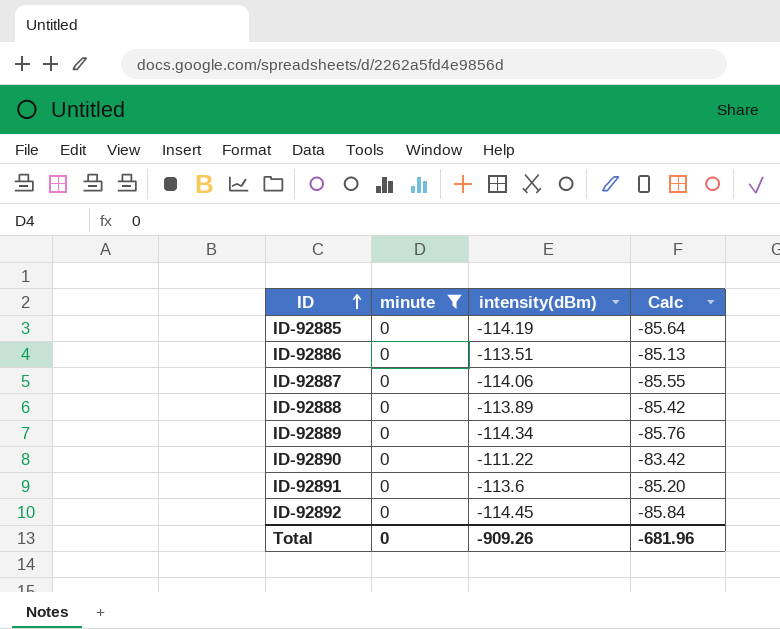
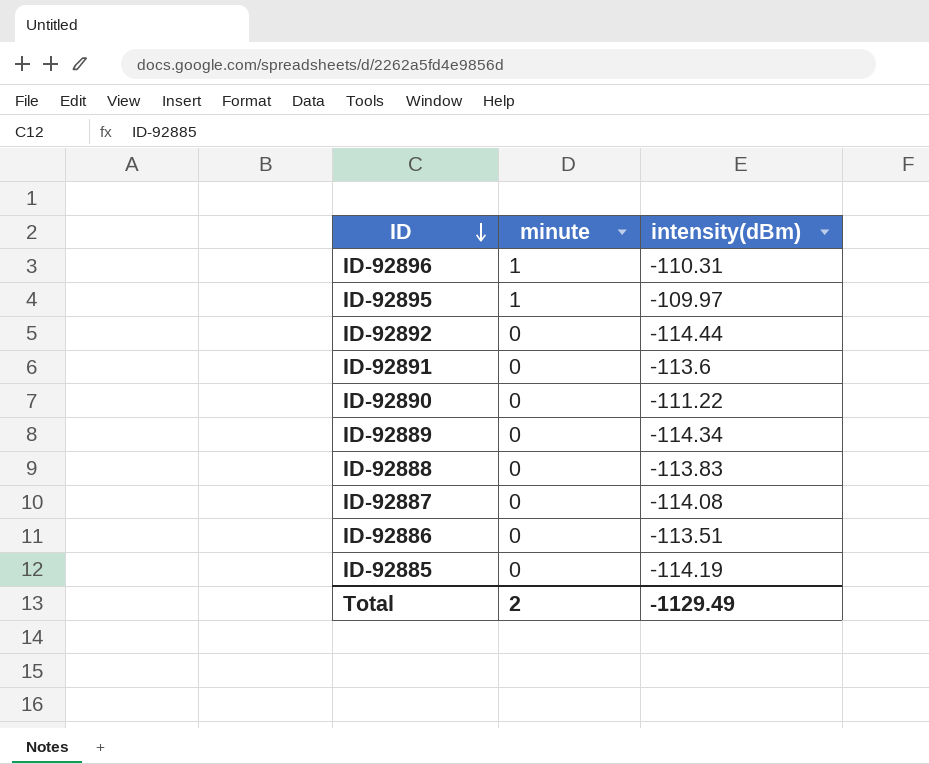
filter: minute = 0 -> none
row order: ID ascending -> ID descending
column Calc | formula: [intensity(dBm)] * 0.75 -> none
ID-92892 | intensity(dBm): -114.45 -> -114.44
ID-92888 | intensity(dBm): -113.89 -> -113.83
ID-92887 | intensity(dBm): -114.06 -> -114.08
Total | minute: 0 -> 2
Total | intensity(dBm): -909.26 -> -1129.49

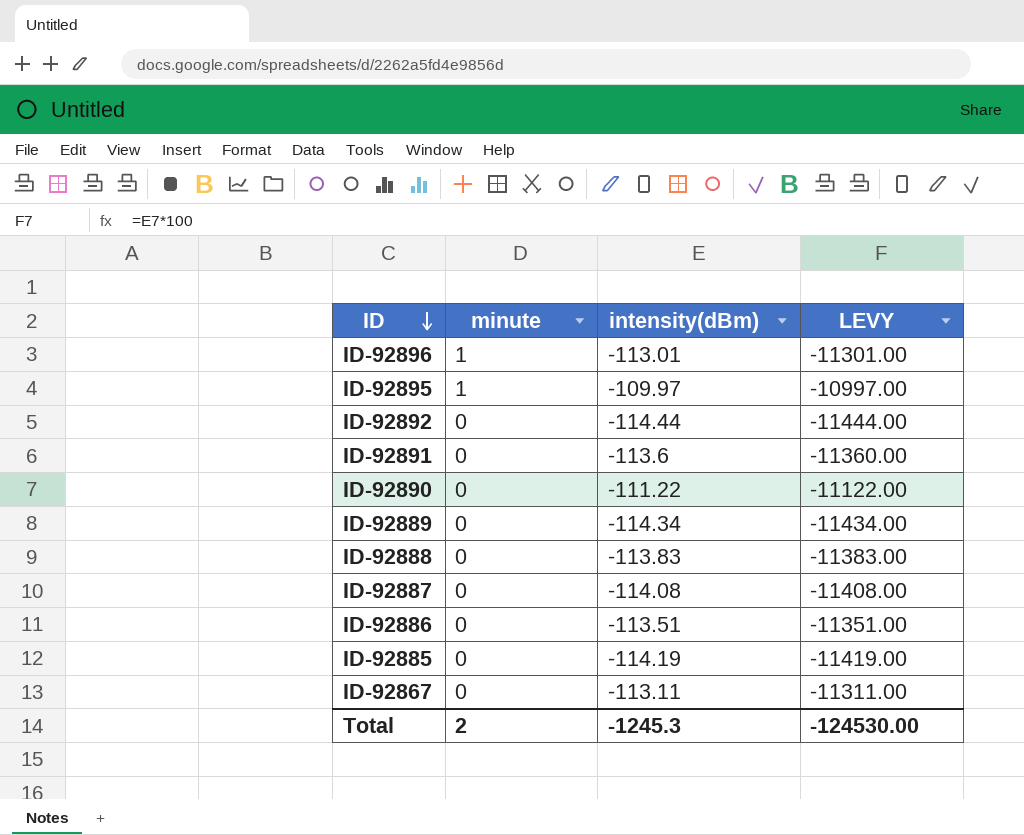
column LEVY | formula: none -> [intensity(dBm)] * 100
ID-92896 | intensity(dBm): -110.31 -> -113.01
row ID-92867: none -> 0 | -113.11 | -11311.00
Total | intensity(dBm): -1129.49 -> -1245.3

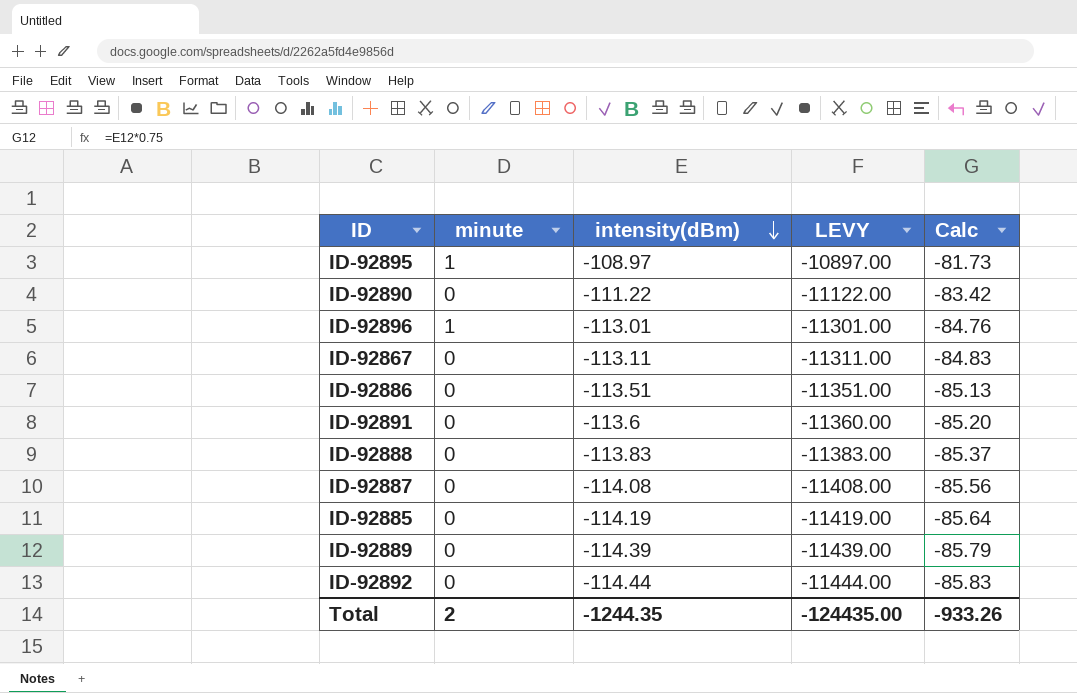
row order: ID descending -> intensity(dBm) descending
column Calc | formula: none -> [intensity(dBm)] * 0.75
ID-92895 | intensity(dBm): -109.97 -> -108.97
ID-92895 | LEVY: -10997.00 -> -10897.00
ID-92889 | intensity(dBm): -114.34 -> -114.39
ID-92889 | LEVY: -11434.00 -> -11439.00
Total | intensity(dBm): -1245.3 -> -1244.35
Total | LEVY: -124530.00 -> -124435.00

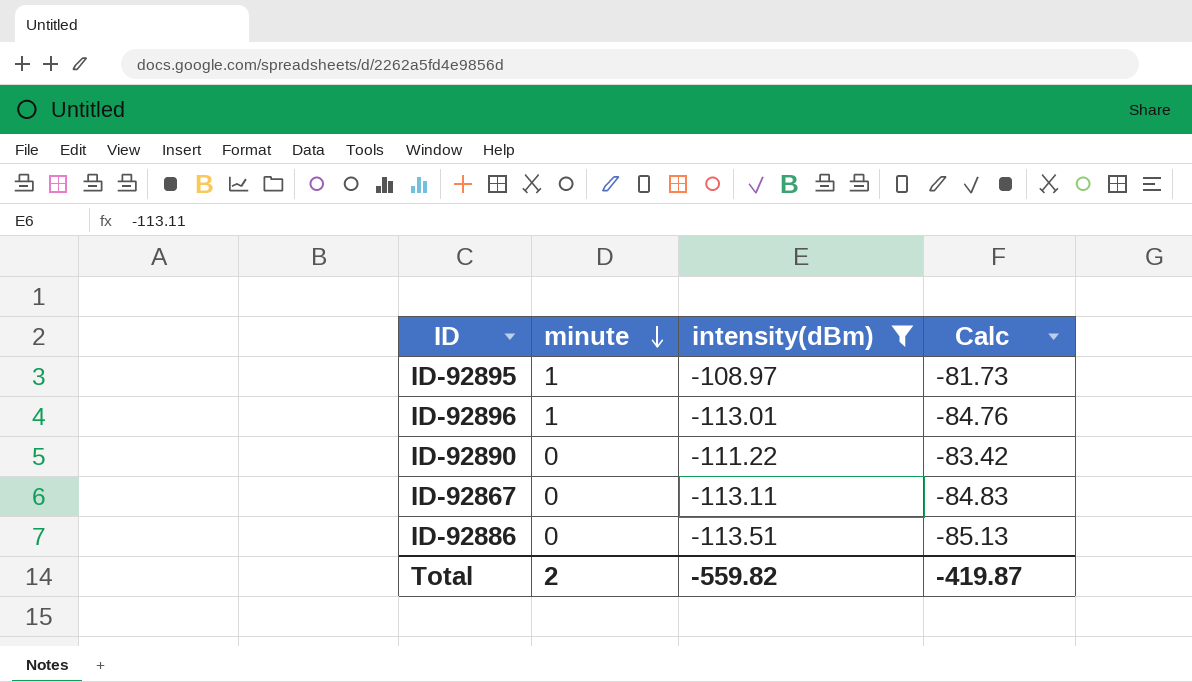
filter: none -> intensity(dBm) >= -113.51
row order: intensity(dBm) descending -> minute descending
column LEVY | formula: [intensity(dBm)] * 100 -> none
Total | intensity(dBm): -1244.35 -> -559.82
Total | Calc: -933.26 -> -419.87

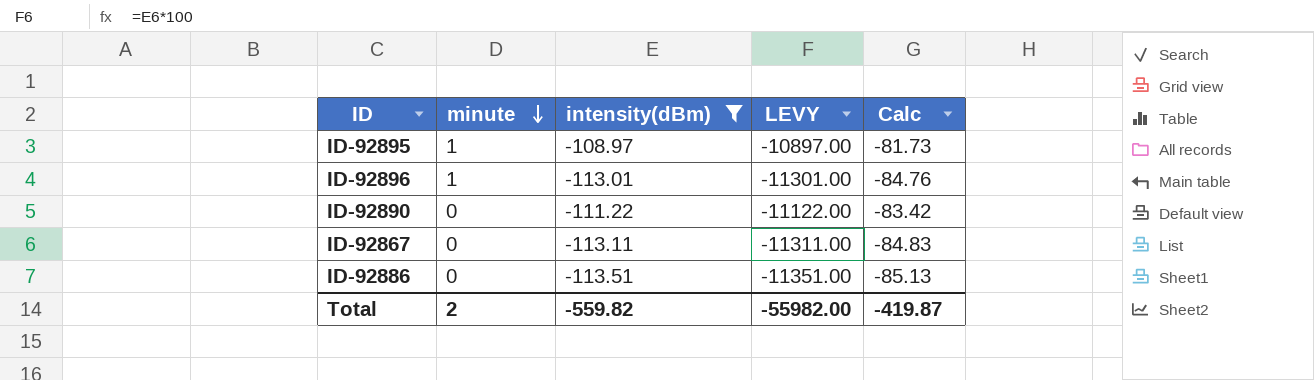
column LEVY | formula: none -> [intensity(dBm)] * 100

